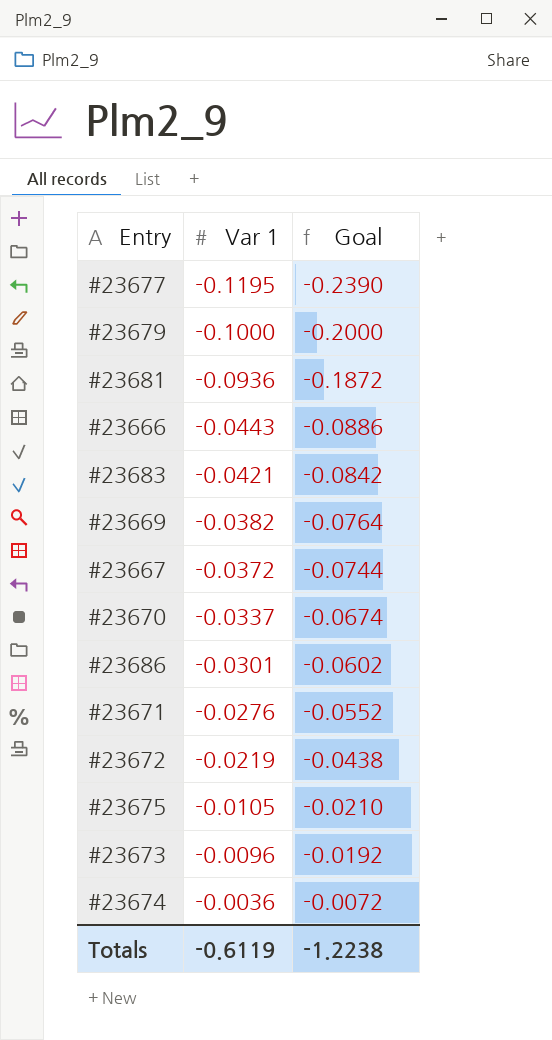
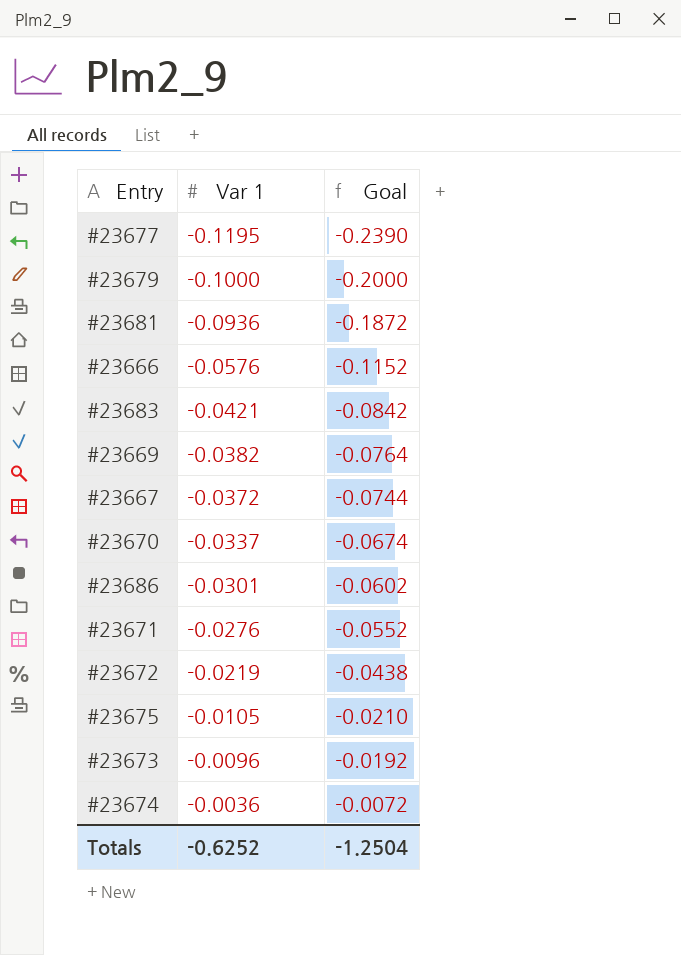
#23666 | Var 1: -0.0443 -> -0.0576
#23666 | Goal: -0.0886 -> -0.1152
Totals | Var 1: -0.6119 -> -0.6252
Totals | Goal: -1.2238 -> -1.2504

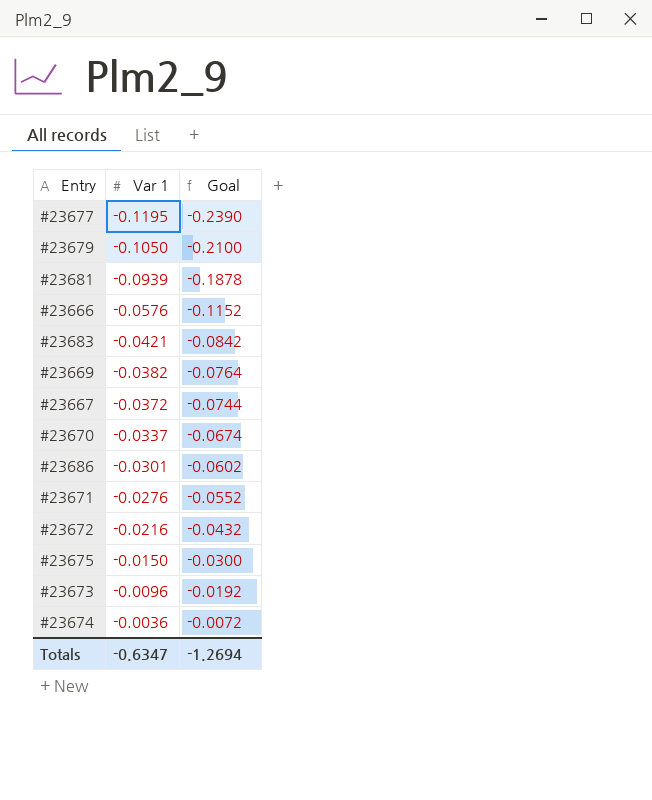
#23679 | Var 1: -0.1000 -> -0.1050
#23679 | Goal: -0.2000 -> -0.2100
#23681 | Var 1: -0.0936 -> -0.0939
#23681 | Goal: -0.1872 -> -0.1878
#23672 | Var 1: -0.0219 -> -0.0216
#23672 | Goal: -0.0438 -> -0.0432
#23675 | Var 1: -0.0105 -> -0.0150
#23675 | Goal: -0.0210 -> -0.0300
Totals | Var 1: -0.6252 -> -0.6347
Totals | Goal: -1.2504 -> -1.2694

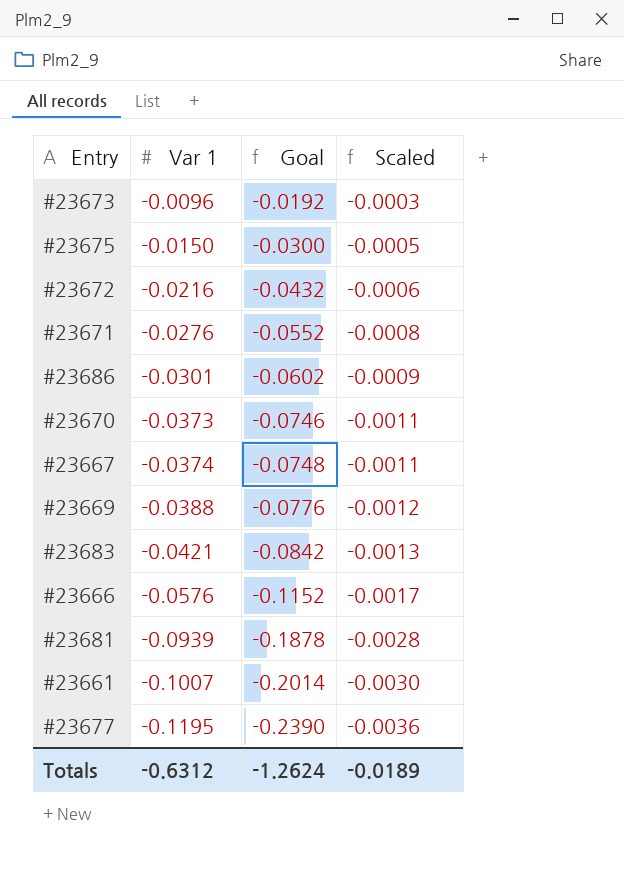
row order: Var 1 ascending -> Var 1 descending
column Scaled | formula: none -> [Var 1] * 0.03
row #23679: -0.1050 | -0.2100 -> none
row #23674: -0.0036 | -0.0072 -> none
#23670 | Var 1: -0.0337 -> -0.0373
#23670 | Goal: -0.0674 -> -0.0746
#23667 | Var 1: -0.0372 -> -0.0374
#23667 | Goal: -0.0744 -> -0.0748
#23669 | Var 1: -0.0382 -> -0.0388
#23669 | Goal: -0.0764 -> -0.0776
row #23661: none -> -0.1007 | -0.2014 | -0.0030
Totals | Var 1: -0.6347 -> -0.6312
Totals | Goal: -1.2694 -> -1.2624

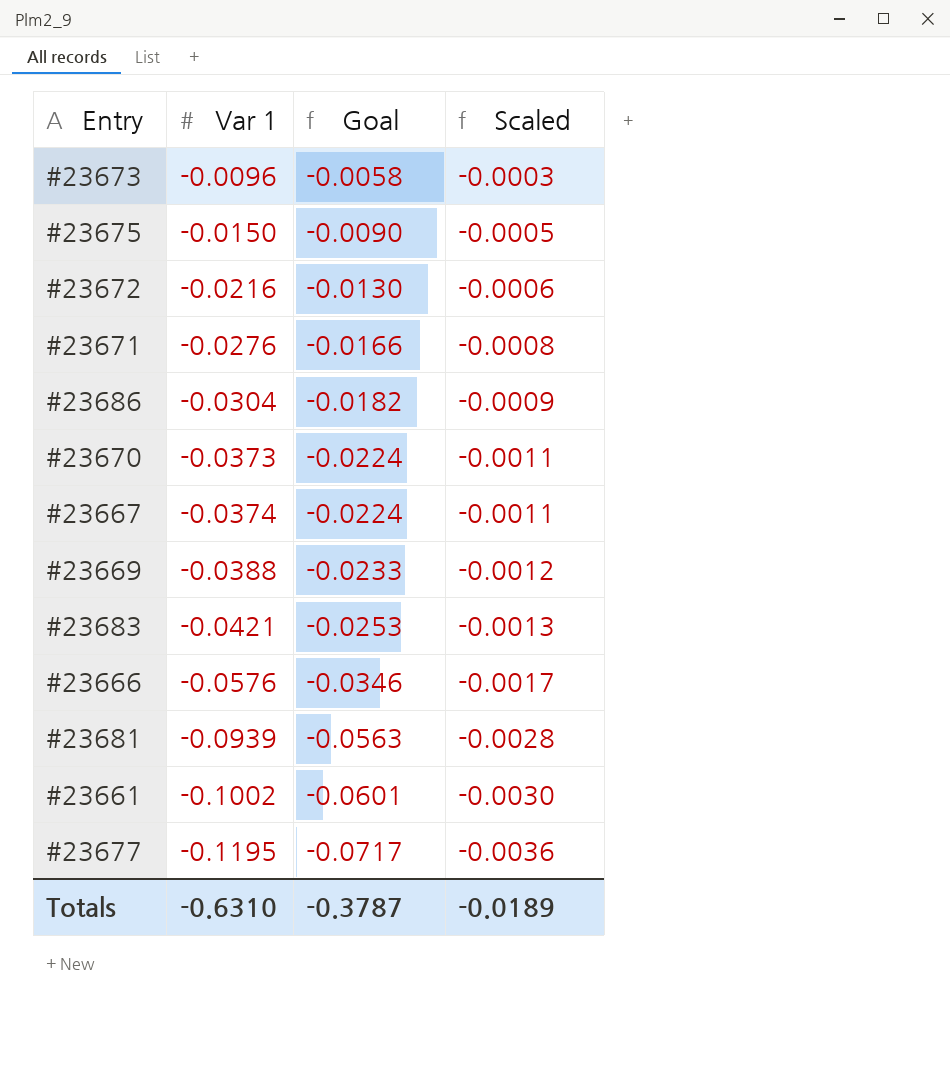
column Goal | formula: [Var 1] * 2 -> [Var 1] * 0.6
#23686 | Var 1: -0.0301 -> -0.0304
#23661 | Var 1: -0.1007 -> -0.1002
Totals | Var 1: -0.6312 -> -0.6310
Totals | Goal: -1.2624 -> -0.3787

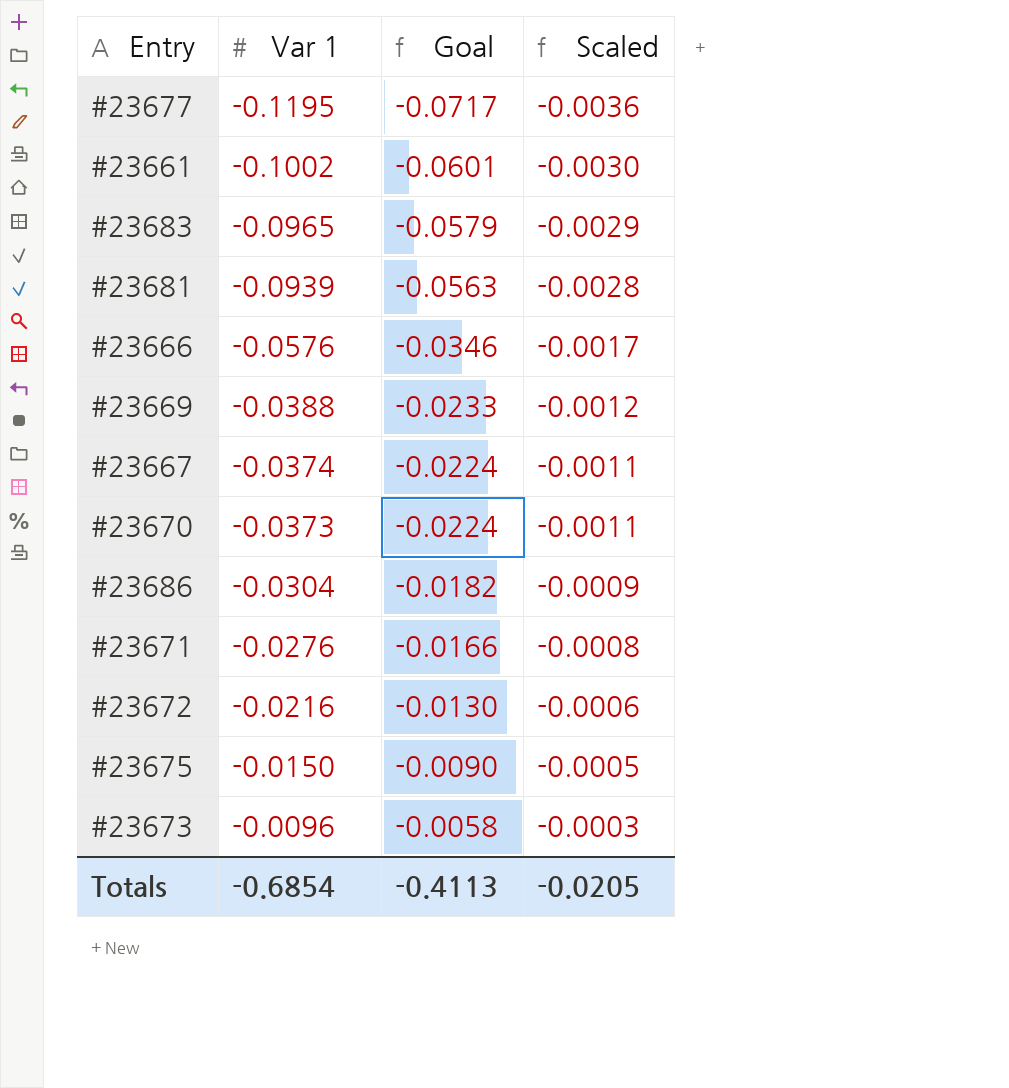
row order: Var 1 descending -> Var 1 ascending
#23683 | Var 1: -0.0421 -> -0.0965
#23683 | Goal: -0.0253 -> -0.0579
#23683 | Scaled: -0.0013 -> -0.0029
Totals | Var 1: -0.6310 -> -0.6854
Totals | Goal: -0.3787 -> -0.4113
Totals | Scaled: -0.0189 -> -0.0205

